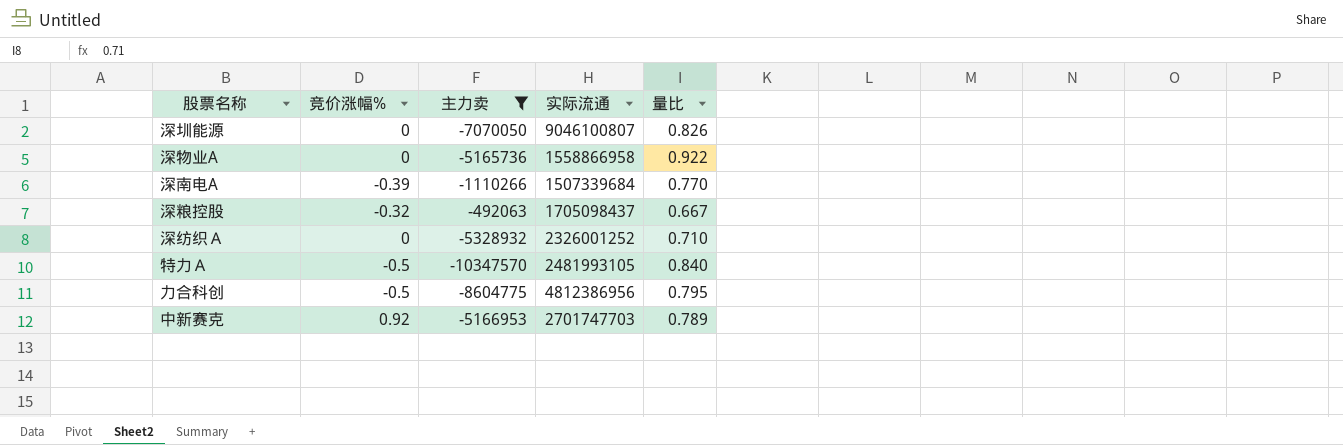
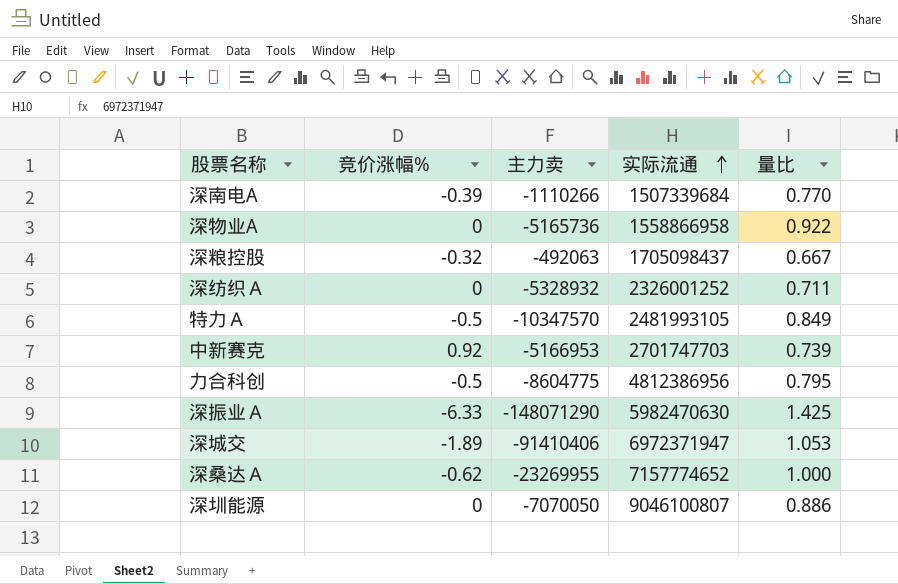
filter: 主力卖 >= -10347570 -> none
row order: none -> 实际流通 ascending
深纺织Ａ | 量比: 0.710 -> 0.711
特力Ａ | 量比: 0.840 -> 0.849
中新赛克 | 量比: 0.789 -> 0.739
深圳能源 | 量比: 0.826 -> 0.886

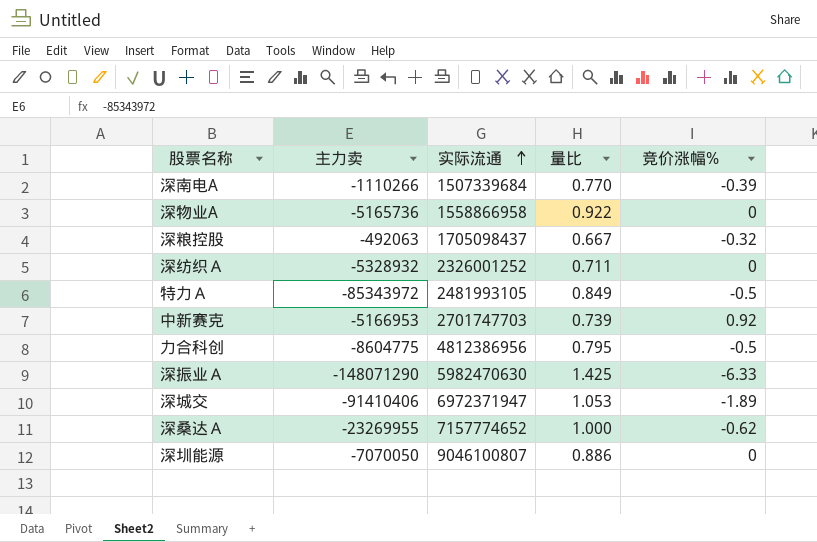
column 竞价涨幅% | position: 2 -> 5
特力Ａ | 主力卖: -10347570 -> -85343972

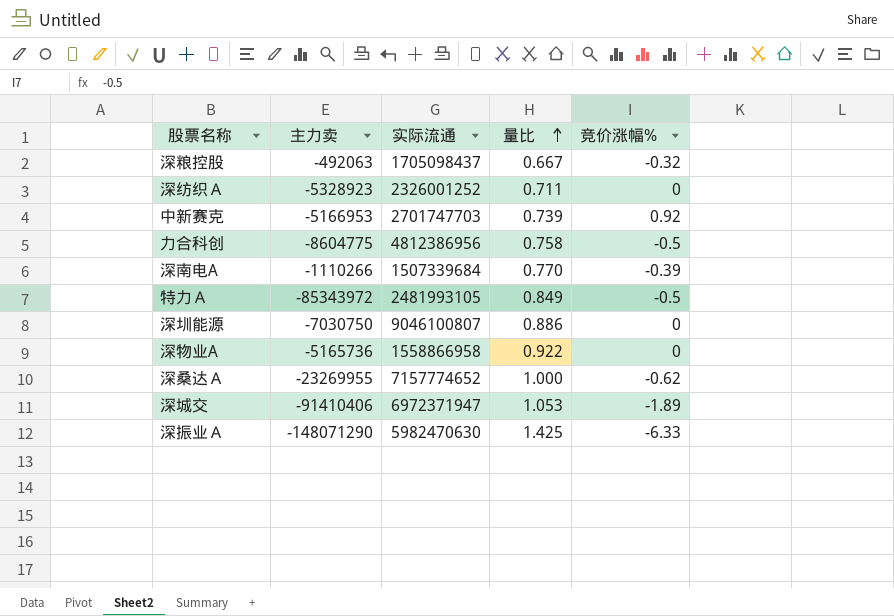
row order: 实际流通 ascending -> 量比 ascending
深纺织Ａ | 主力卖: -5328932 -> -5328923
力合科创 | 量比: 0.795 -> 0.758
深圳能源 | 主力卖: -7070050 -> -7030750

